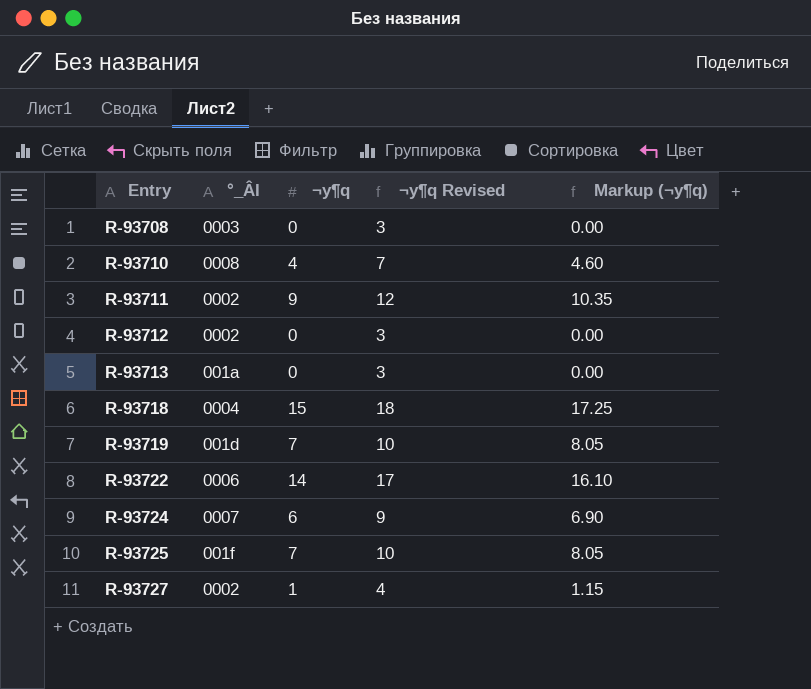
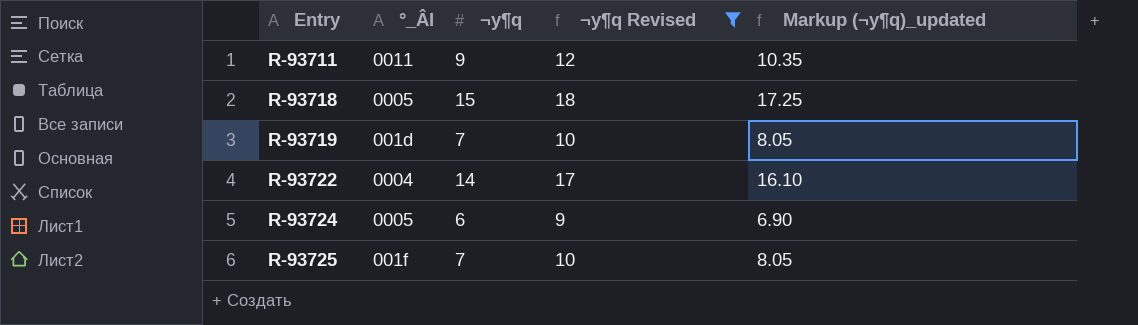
filter: none -> ¬y¶q Revised >= 9
column name: Markup (¬y¶q) -> Markup (¬y¶q)_updated
R-93711 | °_ÂI: 0002 -> 0011
R-93718 | °_ÂI: 0004 -> 0005
R-93722 | °_ÂI: 0006 -> 0004
R-93724 | °_ÂI: 0007 -> 0005

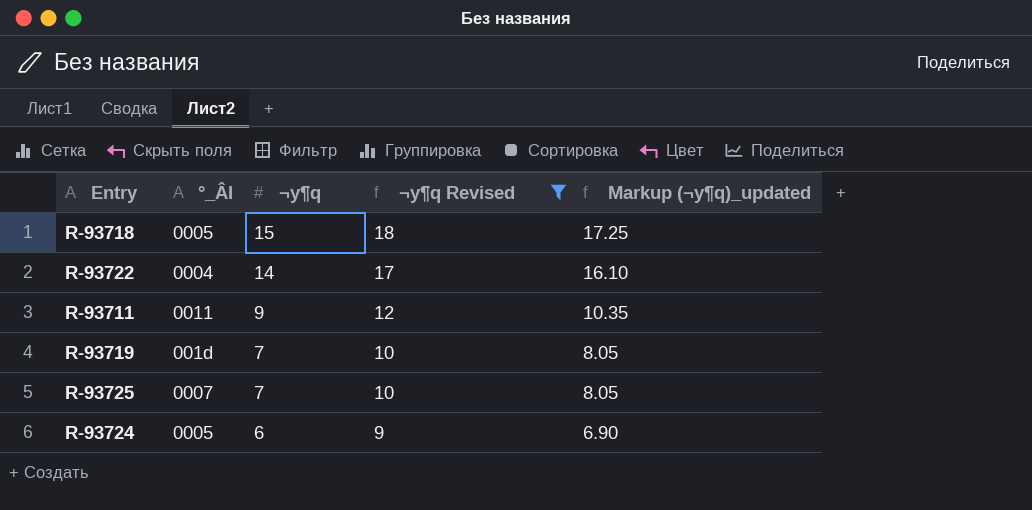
row order: Entry ascending -> ¬y¶q descending
R-93725 | °_ÂI: 001f -> 0007

